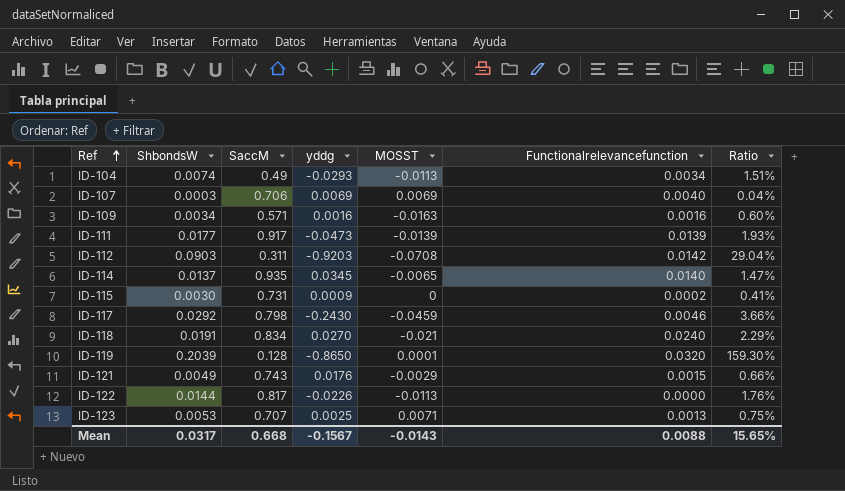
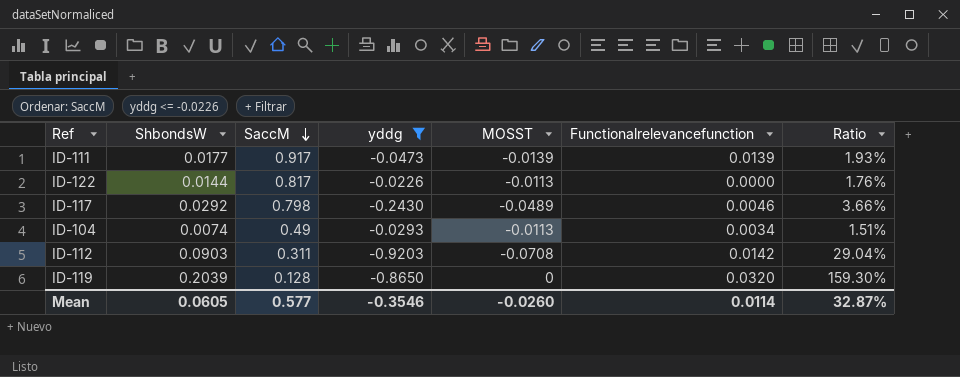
filter: none -> yddg <= -0.0226
row order: Ref ascending -> SaccM descending
ID-117 | MOSST: -0.0459 -> -0.0489
ID-119 | MOSST: 0.0001 -> 0
Mean | ShbondsW: 0.0317 -> 0.0605
Mean | SaccM: 0.668 -> 0.577
Mean | yddg: -0.1567 -> -0.3546
Mean | MOSST: -0.0143 -> -0.0260
Mean | Functionalrelevancefunction: 0.0088 -> 0.0114
Mean | Ratio: 15.65% -> 32.87%

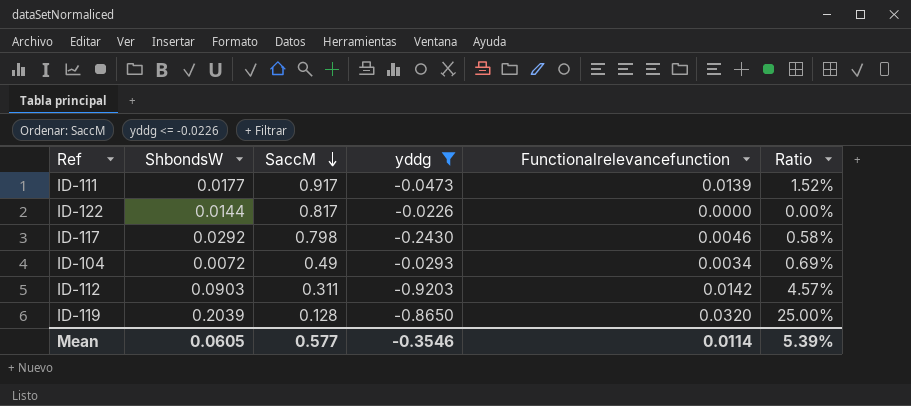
column MOSST | position: 5 -> none
column Ratio | formula: [ShbondsW] / [SaccM] -> [Functionalrelevancefunction] / [SaccM]
ID-104 | ShbondsW: 0.0074 -> 0.0072
Mean | Ratio: 32.87% -> 5.39%

